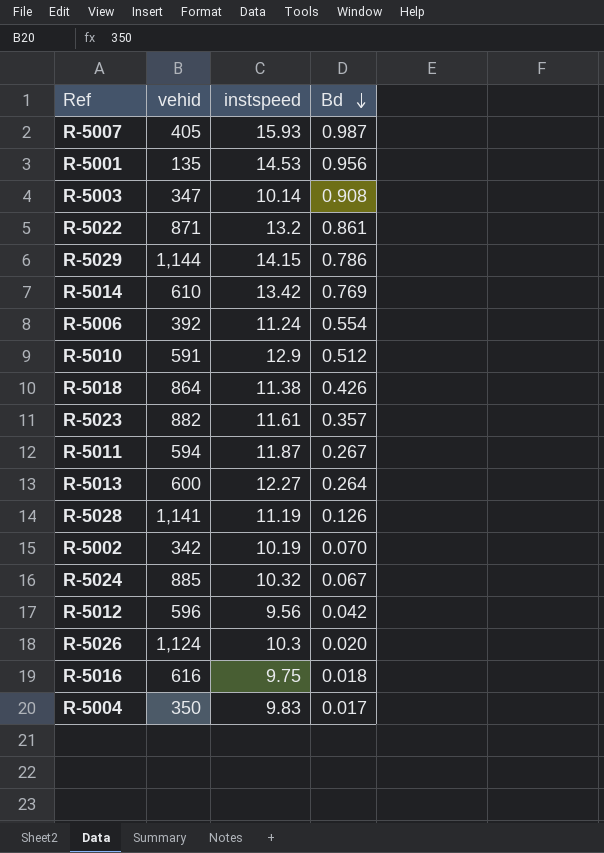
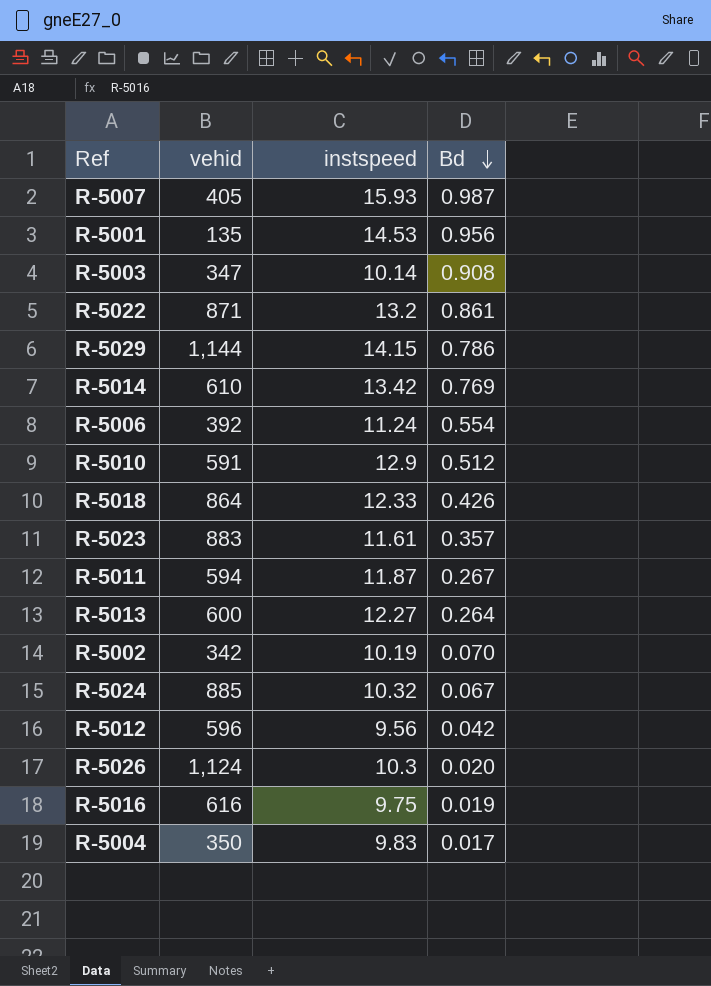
row R-5028: 1,141 | 11.19 | 0.126 -> none
R-5018 | instspeed: 11.38 -> 12.33
R-5023 | vehid: 882 -> 883
R-5016 | Bd: 0.018 -> 0.019

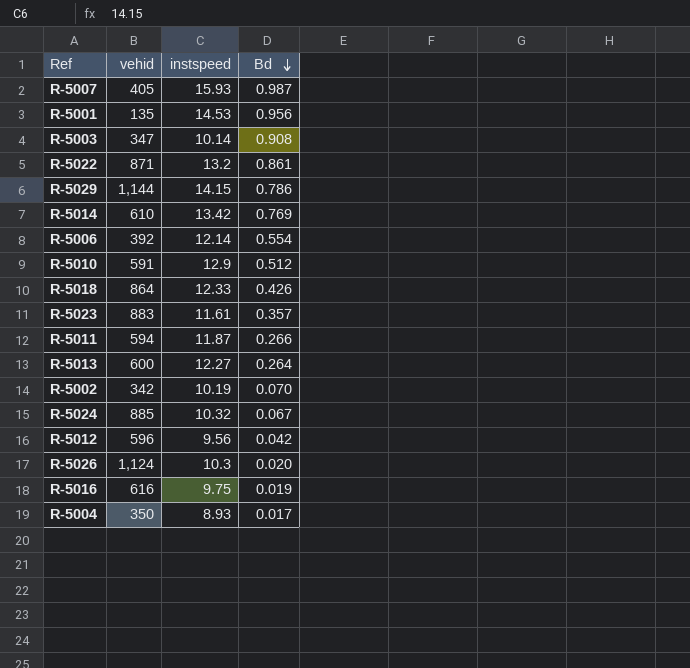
R-5006 | instspeed: 11.24 -> 12.14
R-5011 | Bd: 0.267 -> 0.266
R-5004 | instspeed: 9.83 -> 8.93

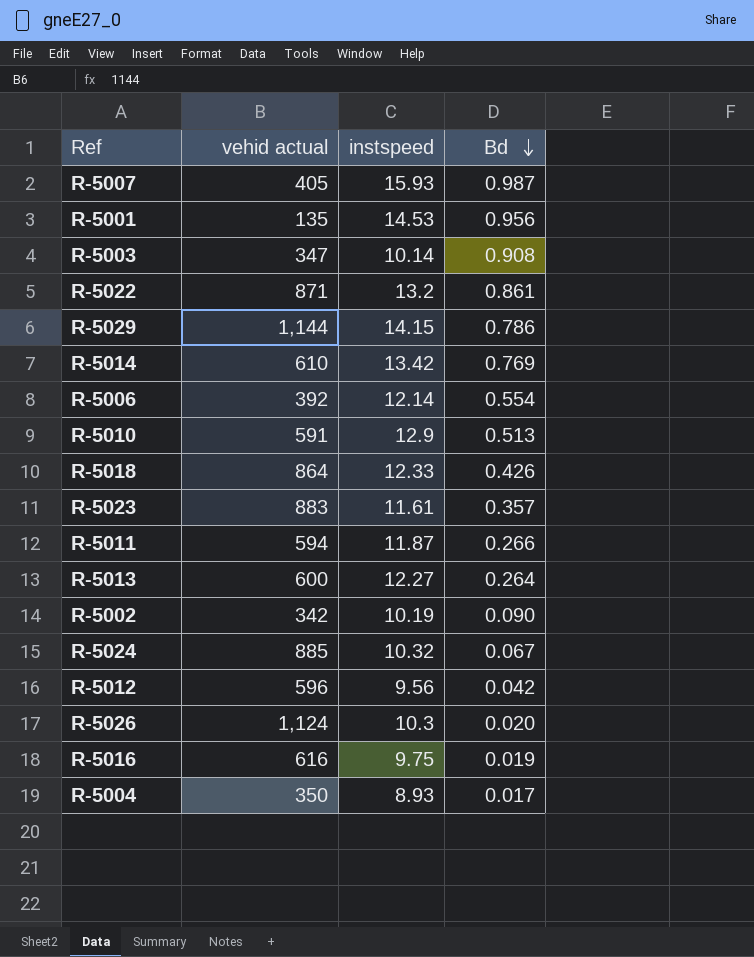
column name: vehid -> vehid actual
R-5010 | Bd: 0.512 -> 0.513
R-5002 | Bd: 0.070 -> 0.090

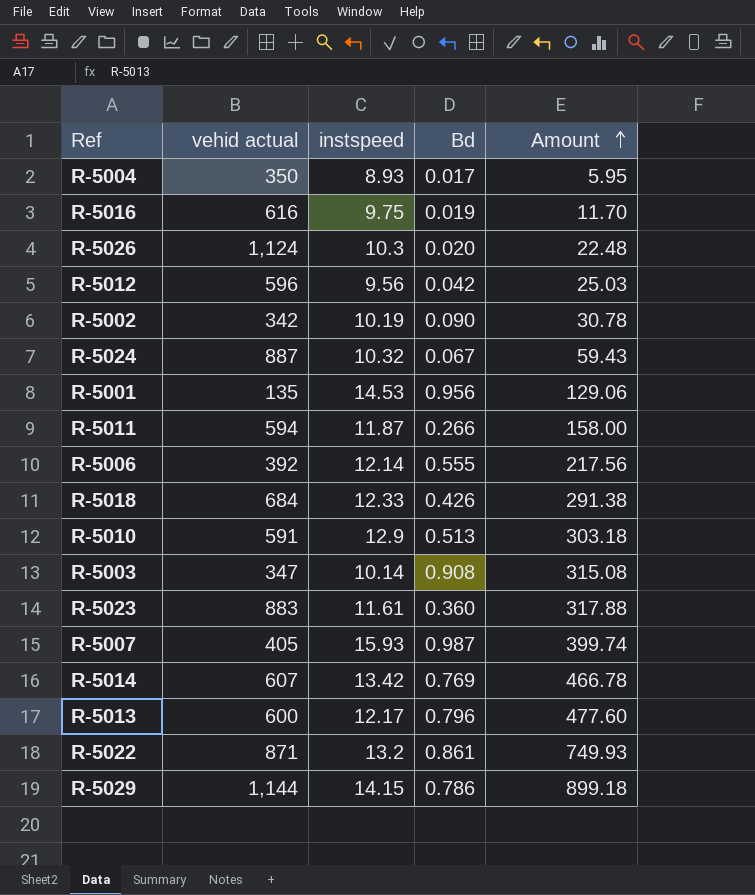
row order: Bd descending -> Amount ascending
column Amount | formula: none -> [vehid actual] * [Bd]
R-5024 | vehid actual: 885 -> 887
R-5006 | Bd: 0.554 -> 0.555
R-5018 | vehid actual: 864 -> 684
R-5023 | Bd: 0.357 -> 0.360
R-5014 | vehid actual: 610 -> 607
R-5013 | instspeed: 12.27 -> 12.17
R-5013 | Bd: 0.264 -> 0.796

